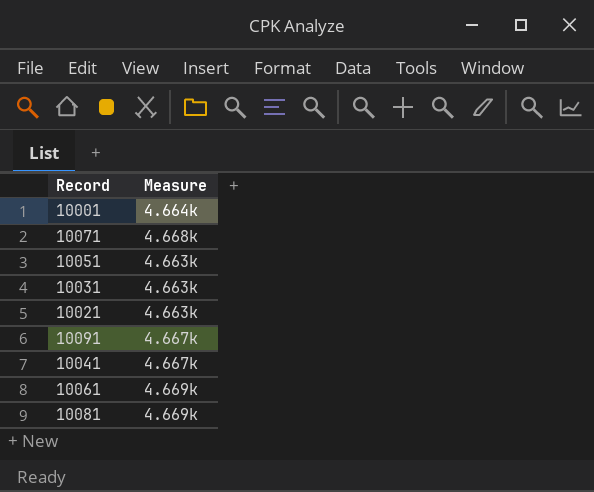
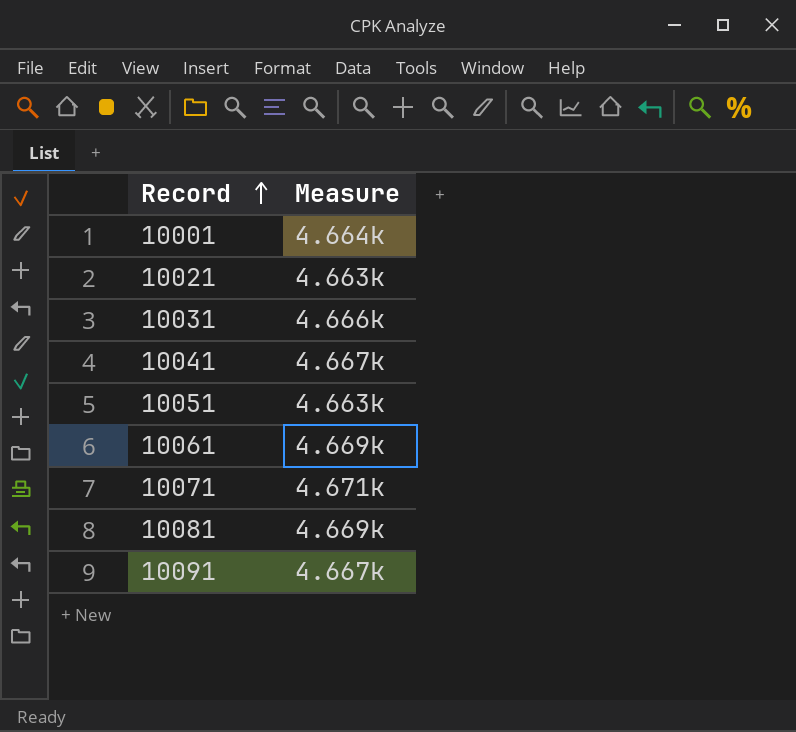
row order: none -> Record ascending
10031 | Measure: 4.663k -> 4.666k
10071 | Measure: 4.668k -> 4.671k

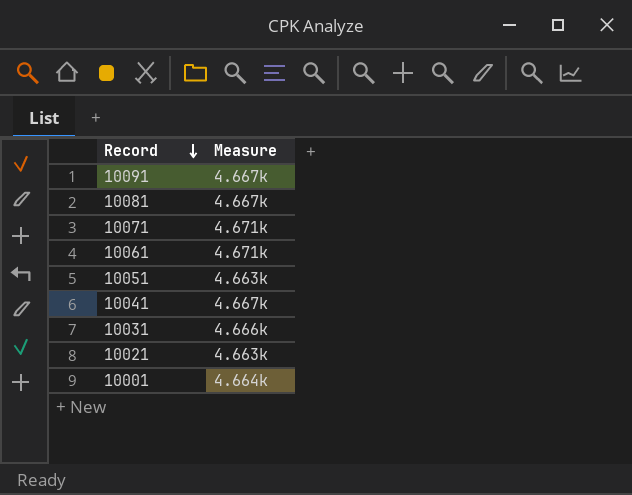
row order: Record ascending -> Record descending
10081 | Measure: 4.669k -> 4.667k
10061 | Measure: 4.669k -> 4.671k

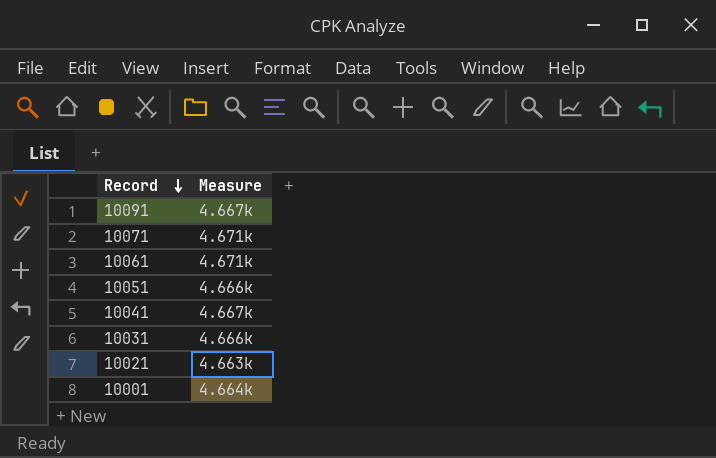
row 10081: 4.667k -> none
10051 | Measure: 4.663k -> 4.666k

